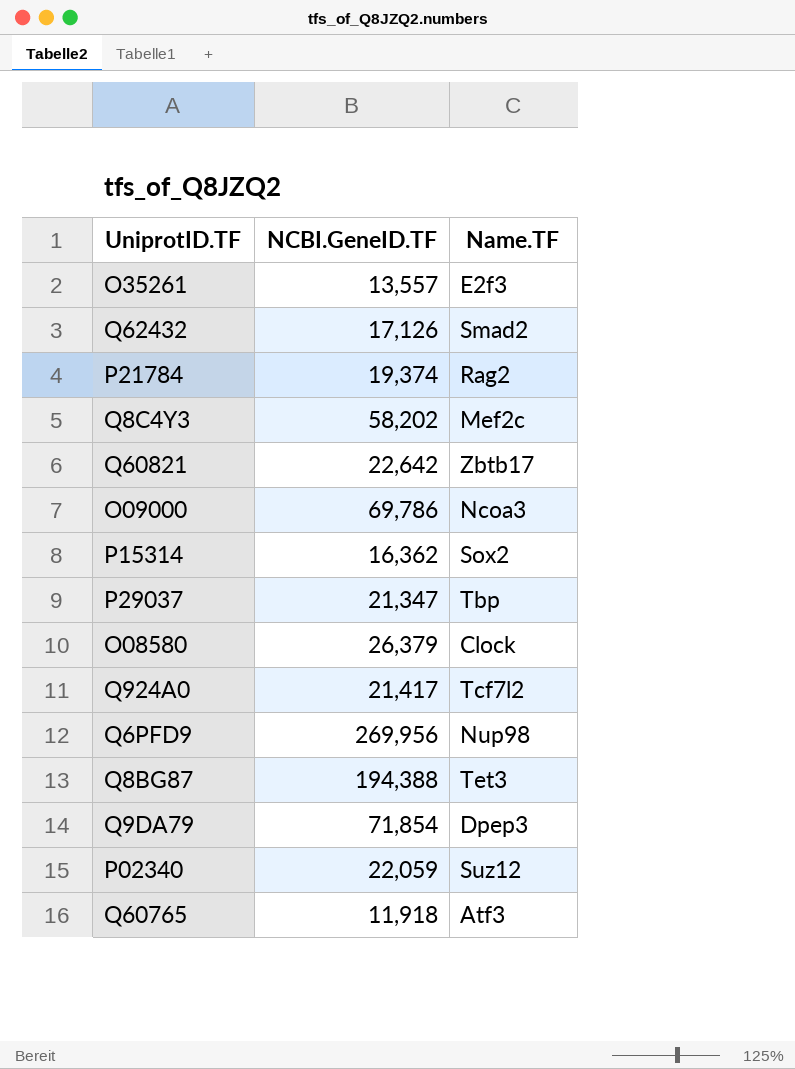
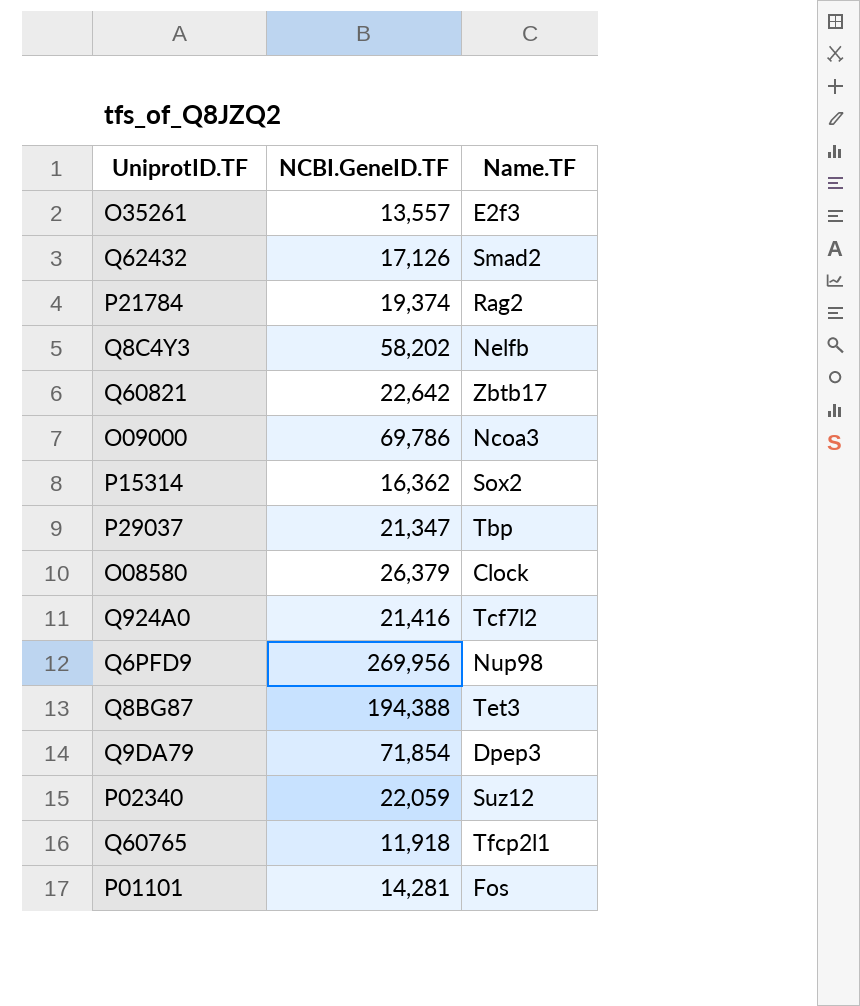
Q8C4Y3 | Name.TF: Mef2c -> Nelfb
Q924A0 | NCBI.GeneID.TF: 21,417 -> 21,416
Q60765 | Name.TF: Atf3 -> Tfcp2l1
row P01101: none -> 14,281 | Fos

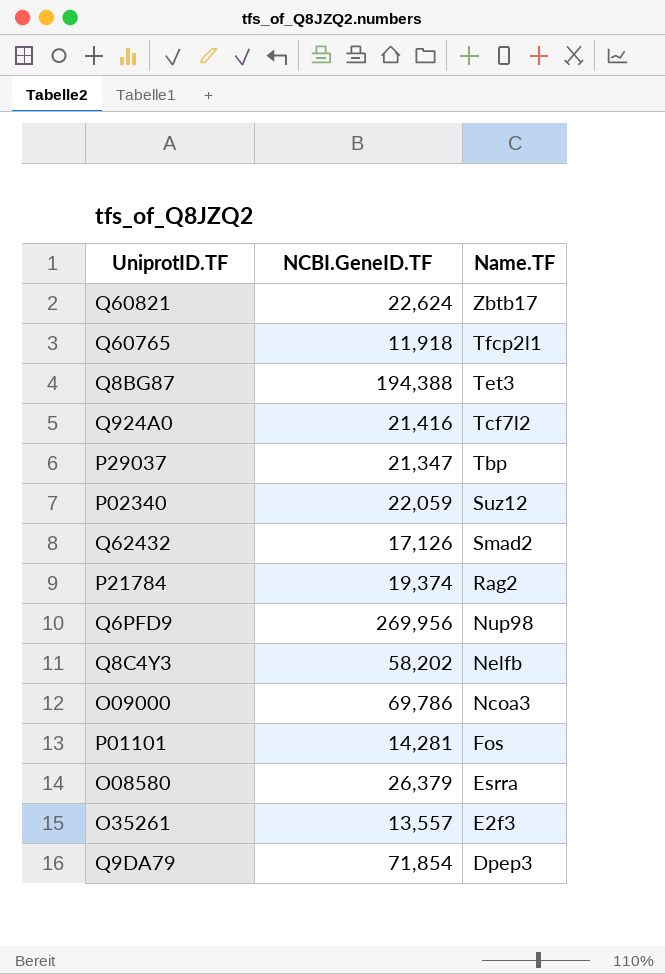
row order: none -> Name.TF descending
row P15314: 16,362 | Sox2 -> none
Q60821 | NCBI.GeneID.TF: 22,642 -> 22,624
O08580 | Name.TF: Clock -> Esrra

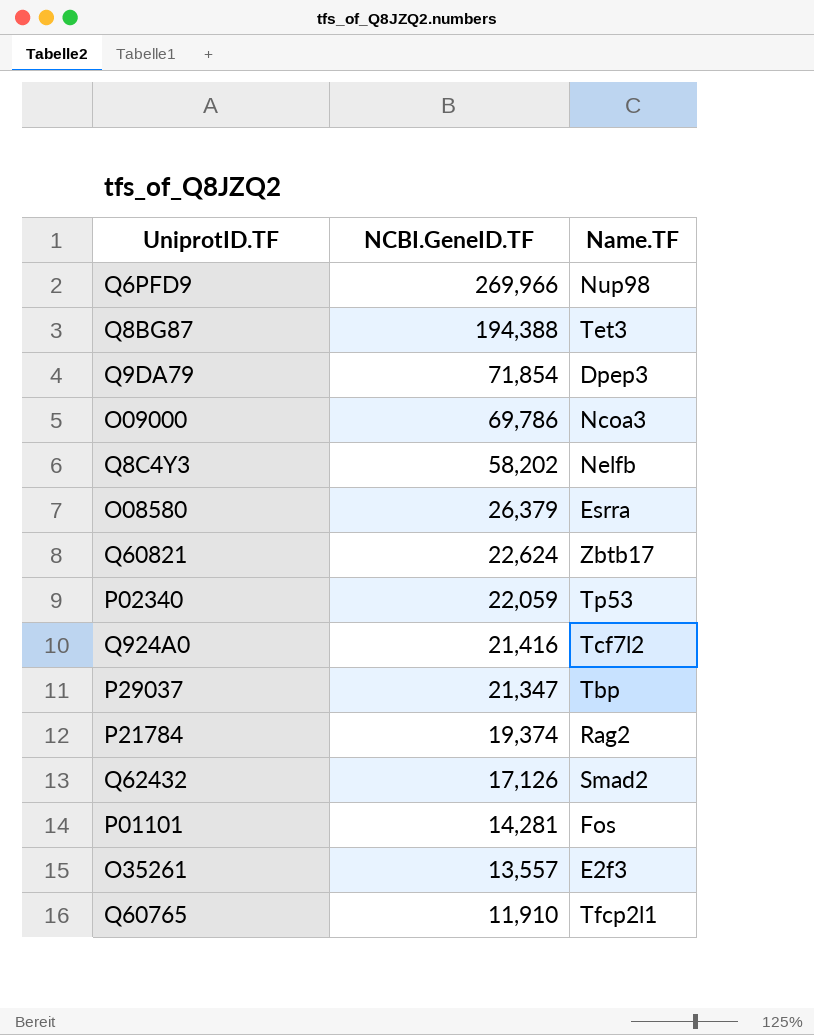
row order: Name.TF descending -> NCBI.GeneID.TF descending
Q6PFD9 | NCBI.GeneID.TF: 269,956 -> 269,966
P02340 | Name.TF: Suz12 -> Tp53
Q60765 | NCBI.GeneID.TF: 11,918 -> 11,910

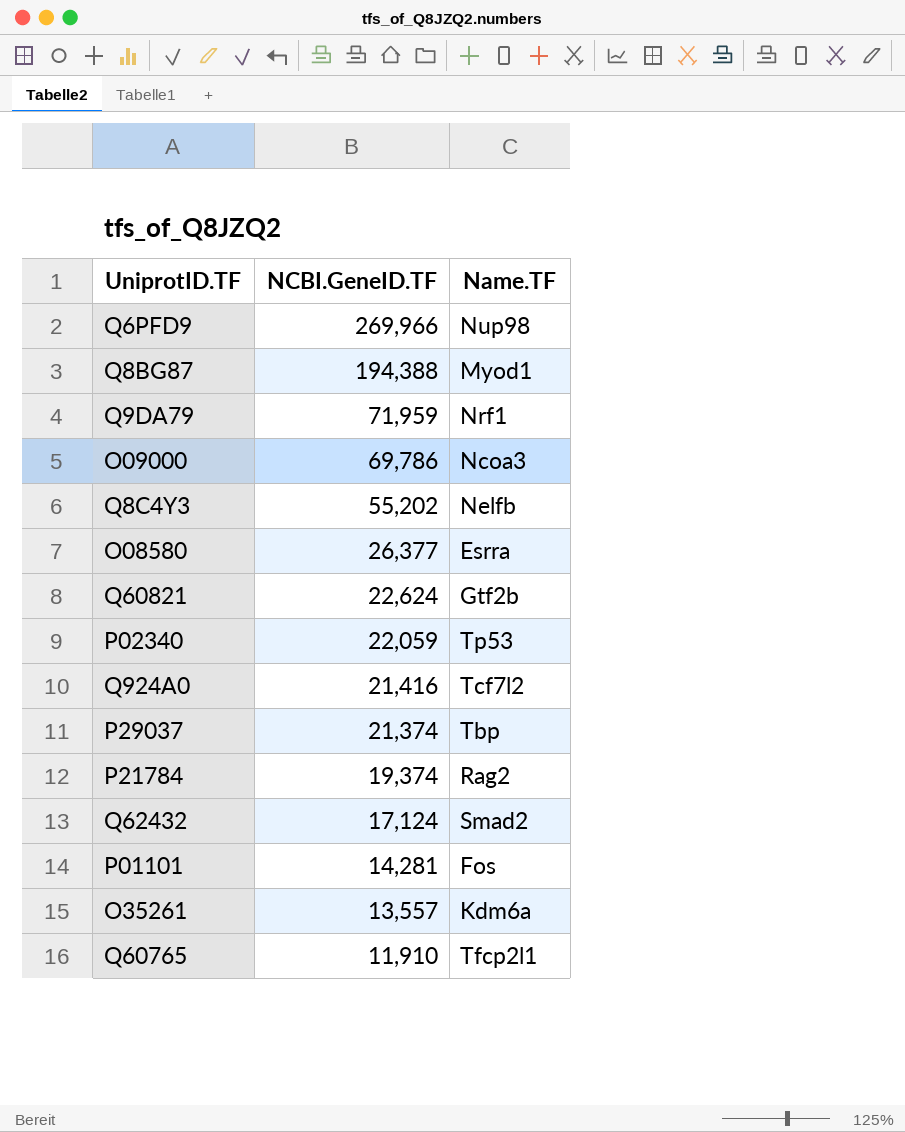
Q8BG87 | Name.TF: Tet3 -> Myod1
Q9DA79 | NCBI.GeneID.TF: 71,854 -> 71,959
Q9DA79 | Name.TF: Dpep3 -> Nrf1
Q8C4Y3 | NCBI.GeneID.TF: 58,202 -> 55,202
O08580 | NCBI.GeneID.TF: 26,379 -> 26,377
Q60821 | Name.TF: Zbtb17 -> Gtf2b
P29037 | NCBI.GeneID.TF: 21,347 -> 21,374
Q62432 | NCBI.GeneID.TF: 17,126 -> 17,124
O35261 | Name.TF: E2f3 -> Kdm6a

